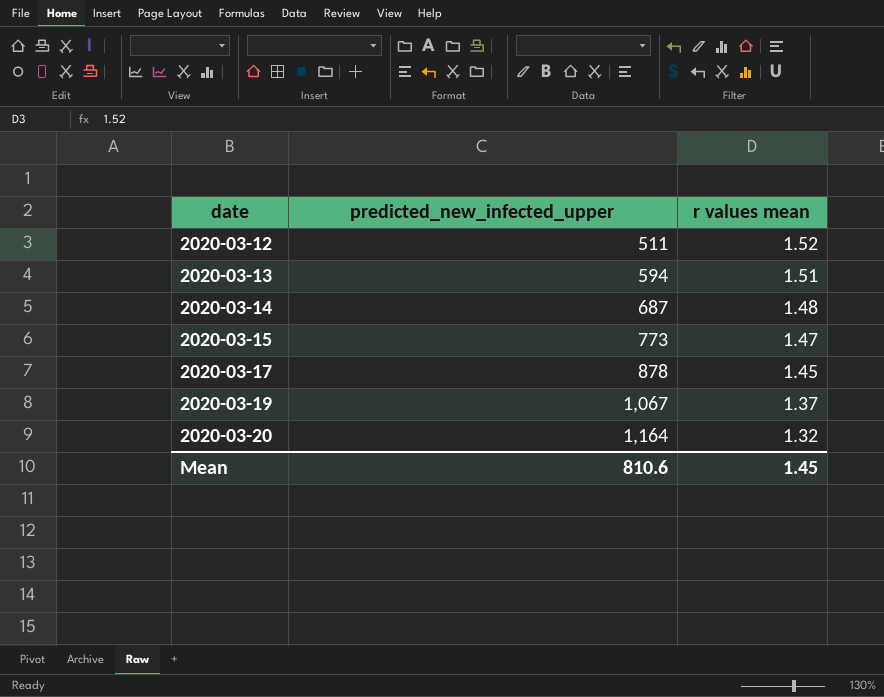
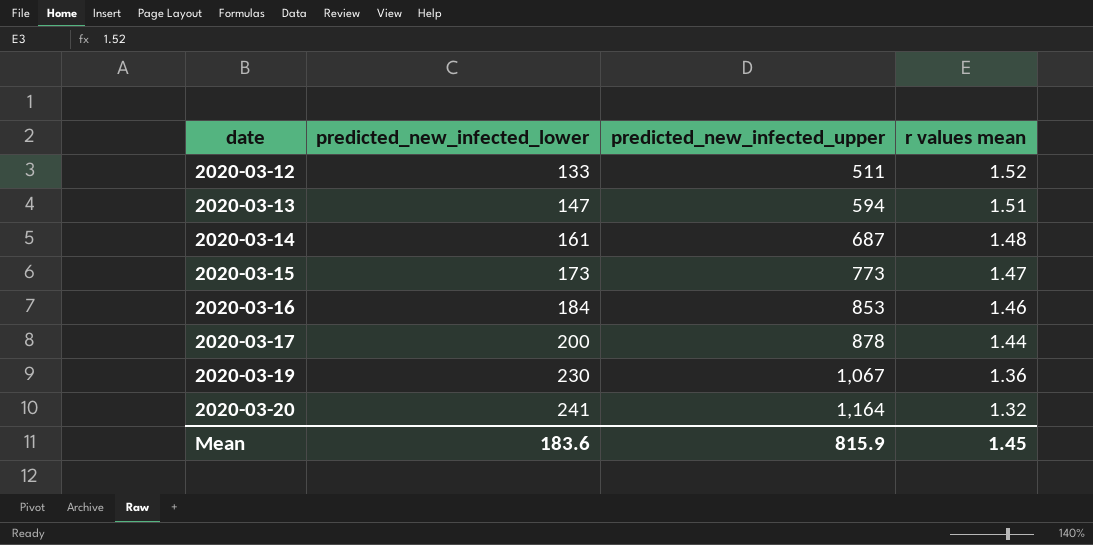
column predicted_new_infected_lower | position: none -> 2
row 2020-03-16: none -> 184 | 853 | 1.46
2020-03-17 | r values mean: 1.45 -> 1.44
2020-03-19 | r values mean: 1.37 -> 1.36
Mean | predicted_new_infected_upper: 810.6 -> 815.9

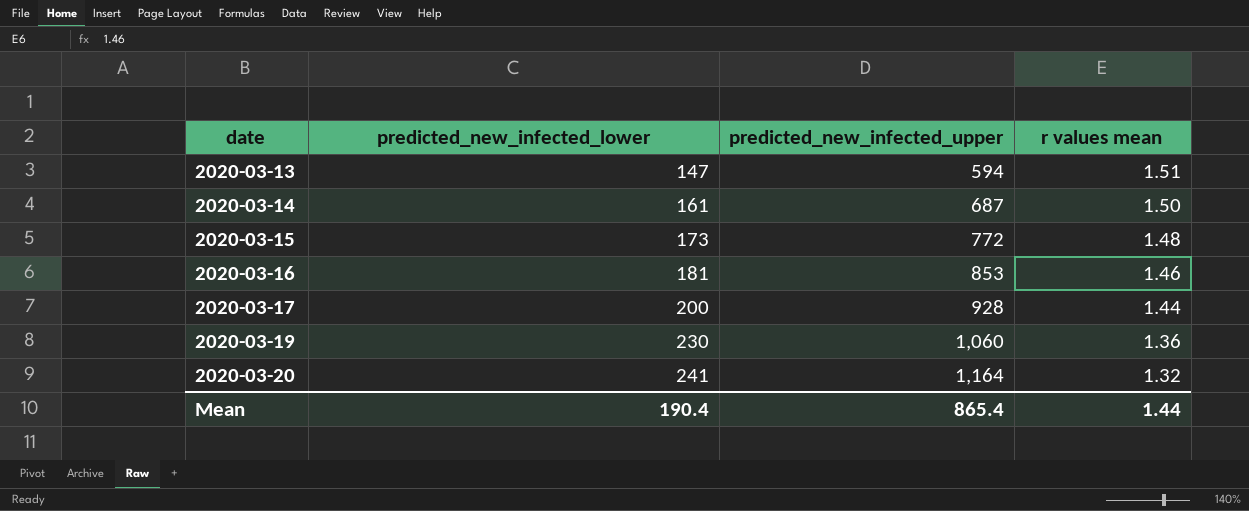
row 2020-03-12: 133 | 511 | 1.52 -> none
2020-03-14 | r values mean: 1.48 -> 1.50
2020-03-15 | predicted_new_infected_upper: 773 -> 772
2020-03-15 | r values mean: 1.47 -> 1.48
2020-03-16 | predicted_new_infected_lower: 184 -> 181
2020-03-17 | predicted_new_infected_upper: 878 -> 928
2020-03-19 | predicted_new_infected_upper: 1,067 -> 1,060
Mean | predicted_new_infected_lower: 183.6 -> 190.4
Mean | predicted_new_infected_upper: 815.9 -> 865.4
Mean | r values mean: 1.45 -> 1.44

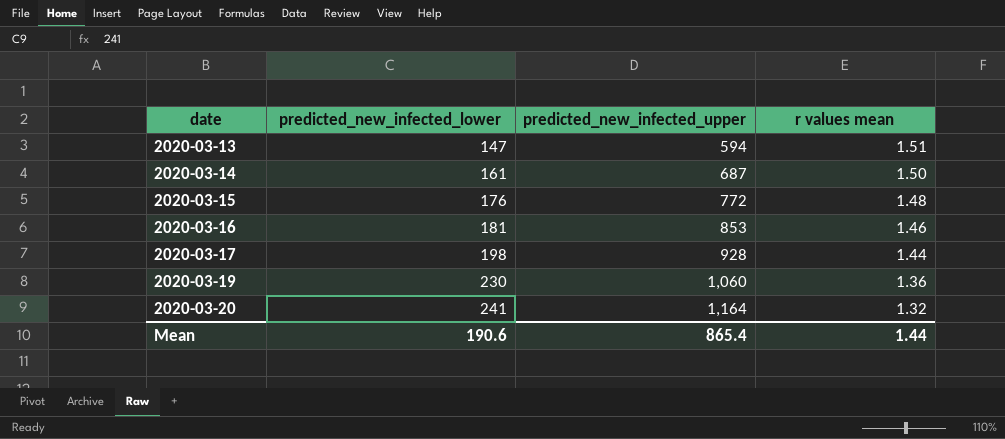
2020-03-15 | predicted_new_infected_lower: 173 -> 176
2020-03-17 | predicted_new_infected_lower: 200 -> 198
Mean | predicted_new_infected_lower: 190.4 -> 190.6

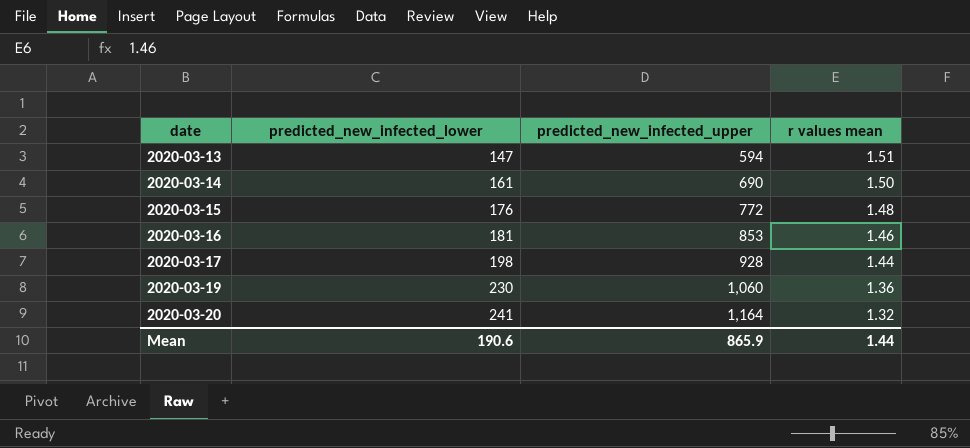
2020-03-14 | predicted_new_infected_upper: 687 -> 690
Mean | predicted_new_infected_upper: 865.4 -> 865.9

